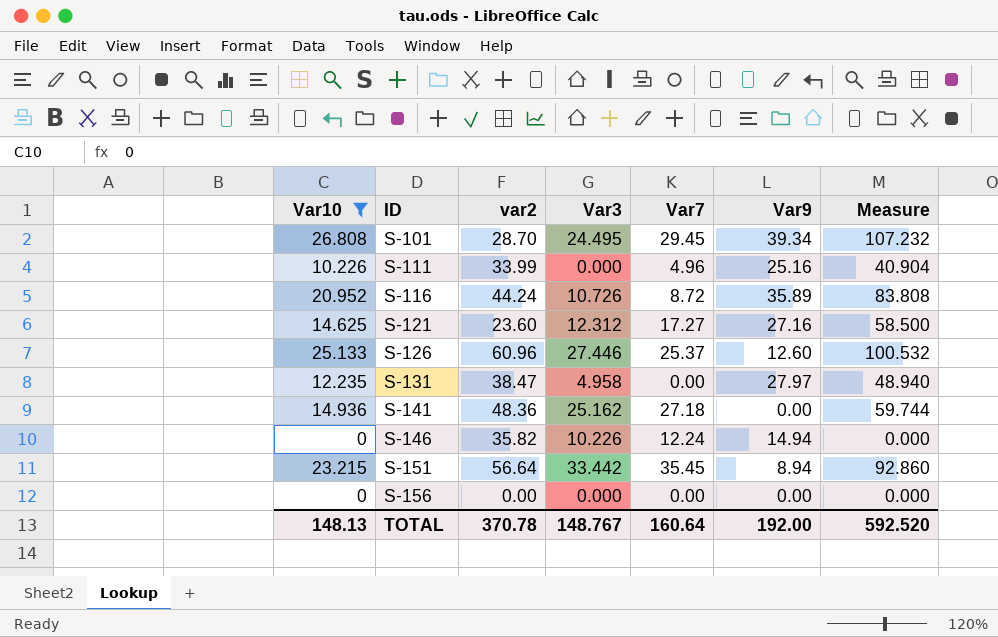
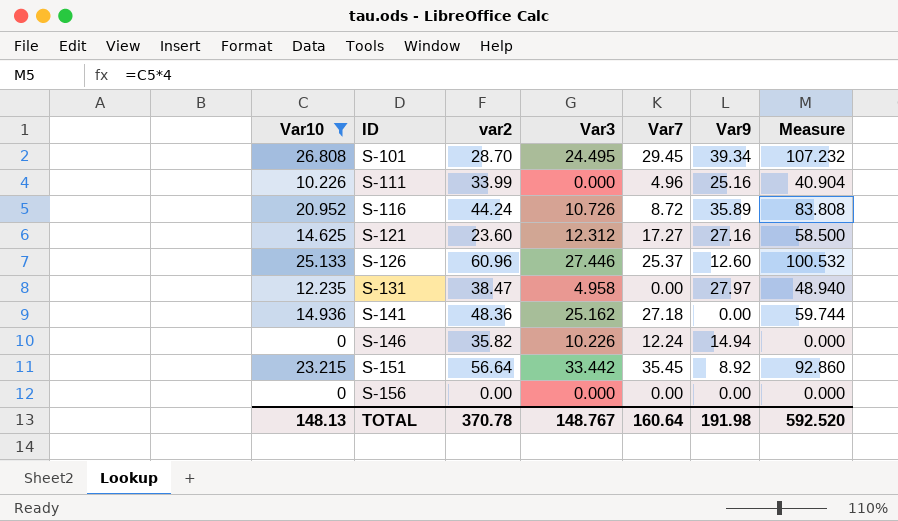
S-151 | Var9: 8.94 -> 8.92
TOTAL | Var9: 192.00 -> 191.98

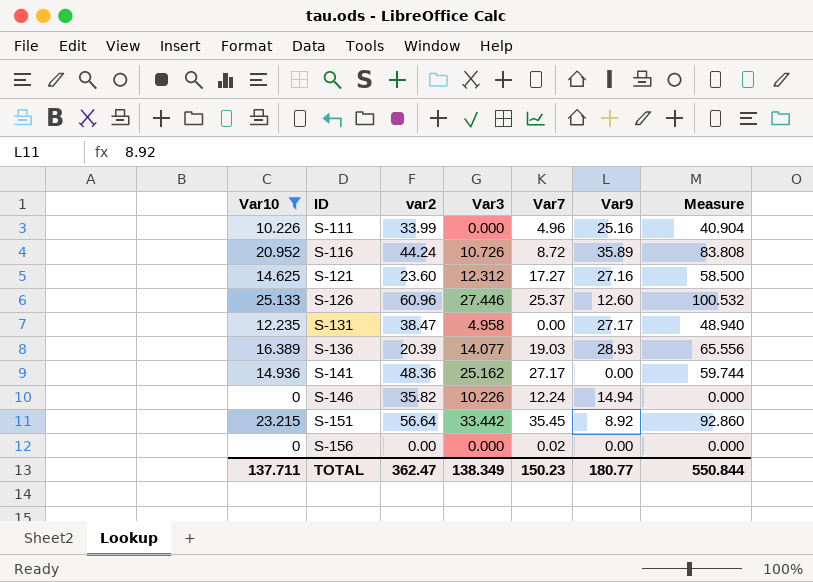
row S-101: 26.808 | 28.70 | 24.495 | 29.45 | 39.34 | 107.232 -> none
S-131 | Var9: 27.97 -> 27.17
row S-136: none -> 16.389 | 20.39 | 14.077 | 19.03 | 28.93 | 65.556
S-141 | Var7: 27.18 -> 27.17
S-156 | Var7: 0.00 -> 0.02
TOTAL | Var10: 148.13 -> 137.711
TOTAL | var2: 370.78 -> 362.47
TOTAL | Var3: 148.767 -> 138.349
TOTAL | Var7: 160.64 -> 150.23
TOTAL | Var9: 191.98 -> 180.77
TOTAL | Measure: 592.520 -> 550.844

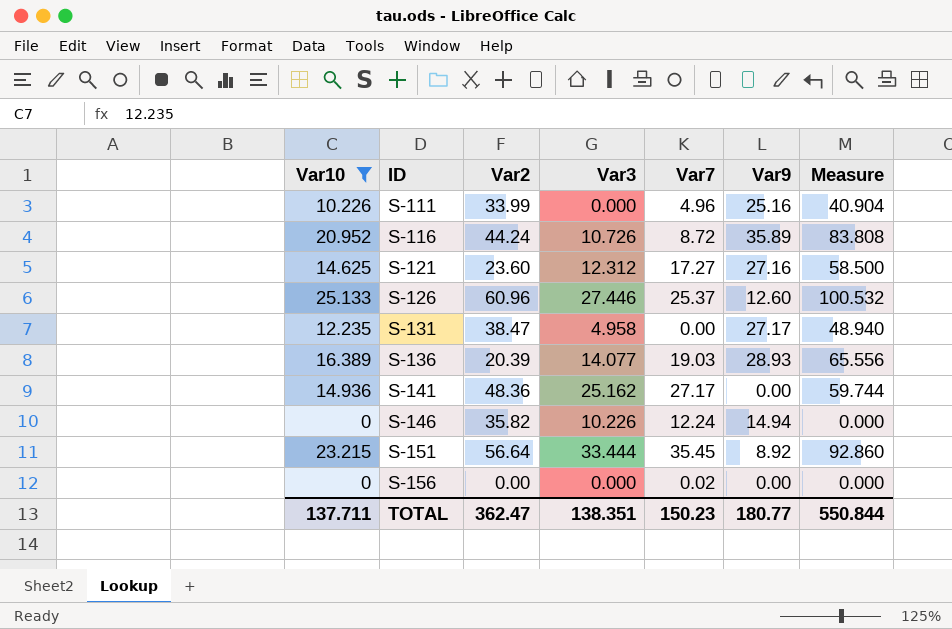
column name: var2 -> Var2
S-151 | Var3: 33.442 -> 33.444
TOTAL | Var3: 138.349 -> 138.351

